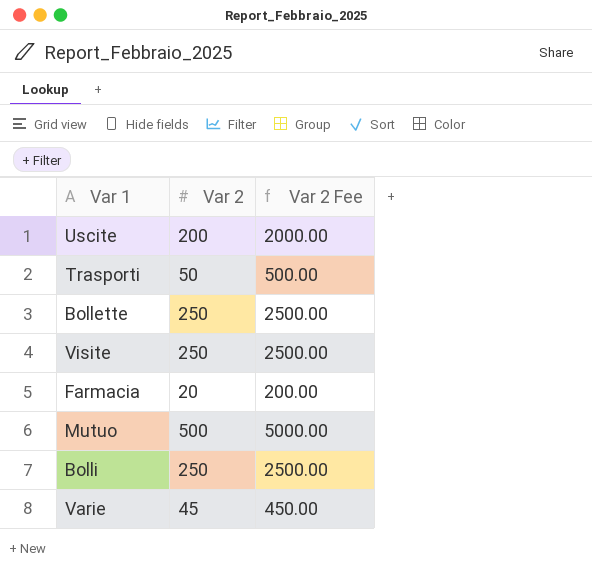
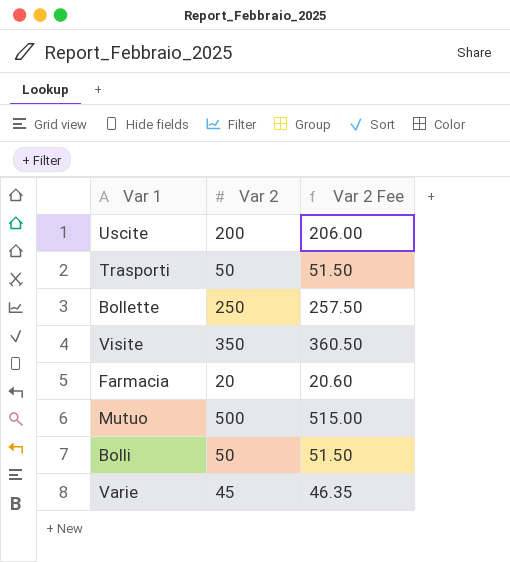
column Var 2 Fee | formula: [Var 2] * 10 -> [Var 2] * 1.03
Visite | Var 2: 250 -> 350
Bolli | Var 2: 250 -> 50

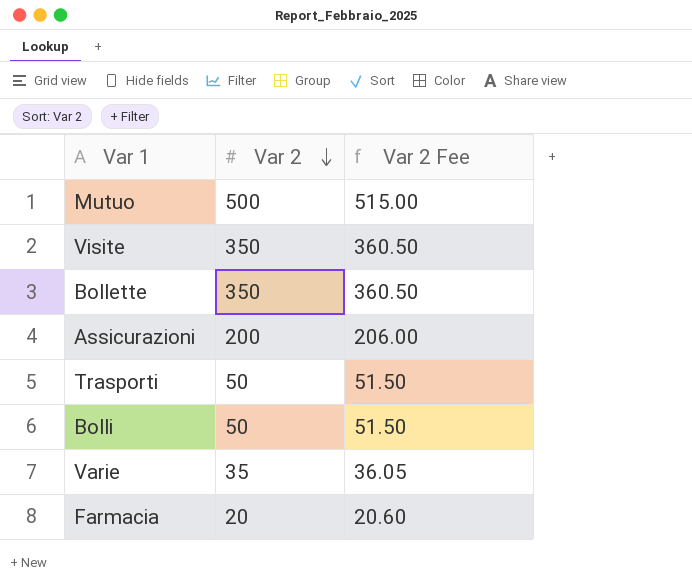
row order: none -> Var 2 descending
row Uscite: 200 | 206.00 -> none
Bollette | Var 2: 250 -> 350
Bollette | Var 2 Fee: 257.50 -> 360.50
row Assicurazioni: none -> 200 | 206.00
Varie | Var 2: 45 -> 35
Varie | Var 2 Fee: 46.35 -> 36.05

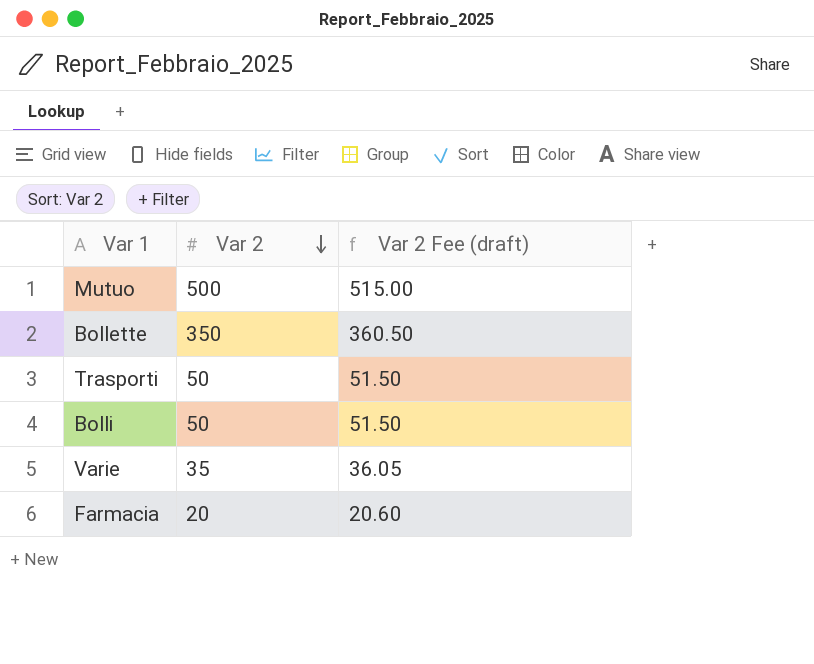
column name: Var 2 Fee -> Var 2 Fee (draft)
row Visite: 350 | 360.50 -> none
row Assicurazioni: 200 | 206.00 -> none

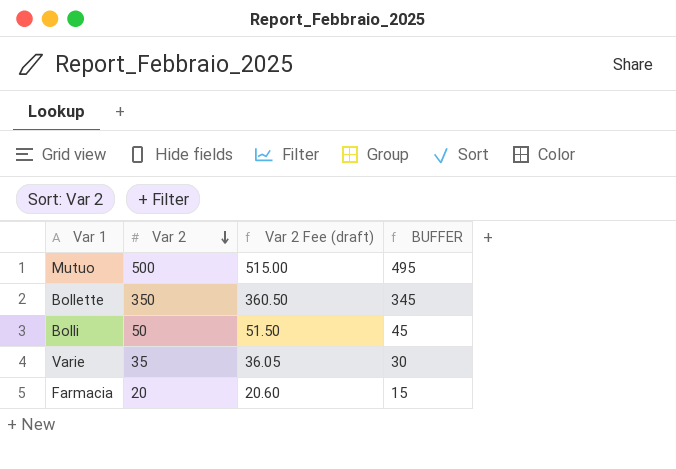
column BUFFER | formula: none -> [Var 2] - 5
row Trasporti: 50 | 51.50 -> none

